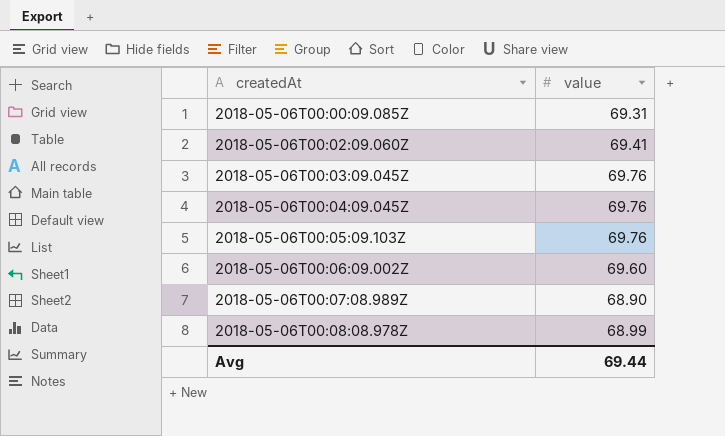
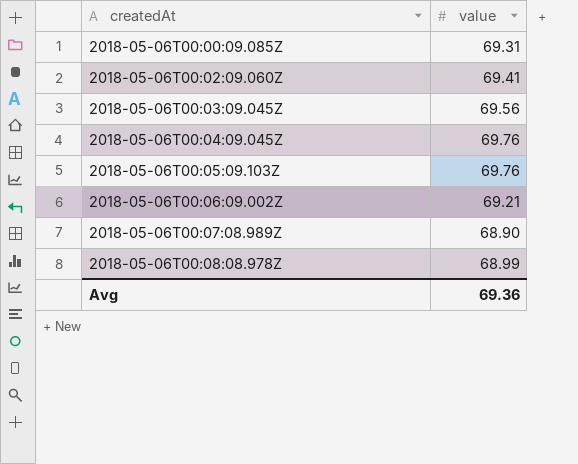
2018-05-06T00:03:09.045Z | value: 69.76 -> 69.56
2018-05-06T00:06:09.002Z | value: 69.60 -> 69.21
Avg | value: 69.44 -> 69.36

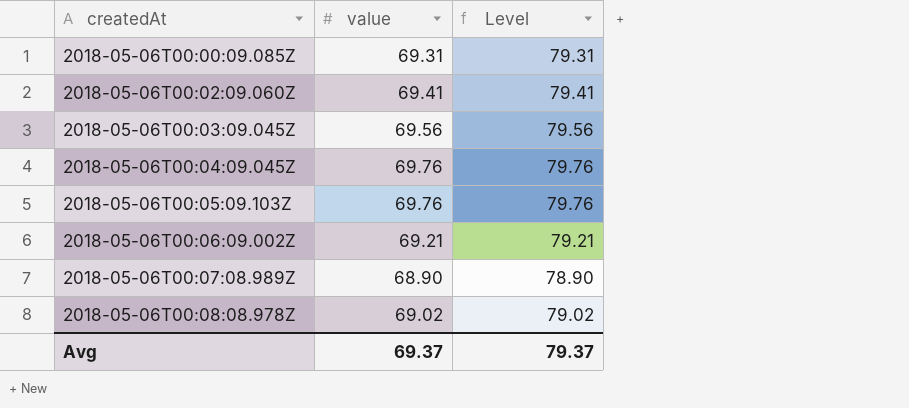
column Level | formula: none -> [value] + 10
2018-05-06T00:08:08.978Z | value: 68.99 -> 69.02
Avg | value: 69.36 -> 69.37

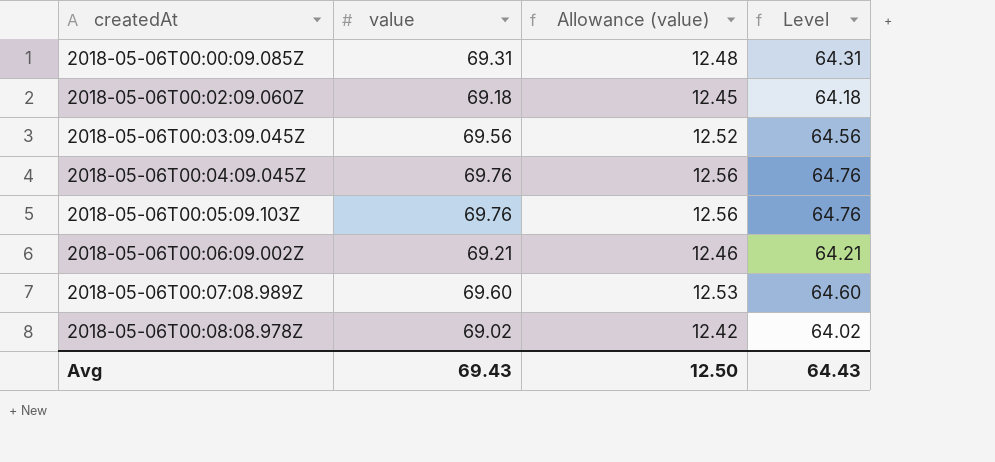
column Allowance (value) | formula: none -> [value] * 0.18
column Level | formula: [value] + 10 -> [value] - 5
2018-05-06T00:02:09.060Z | value: 69.41 -> 69.18
2018-05-06T00:07:08.989Z | value: 68.90 -> 69.60
Avg | value: 69.37 -> 69.43
Avg | Level: 79.37 -> 64.43

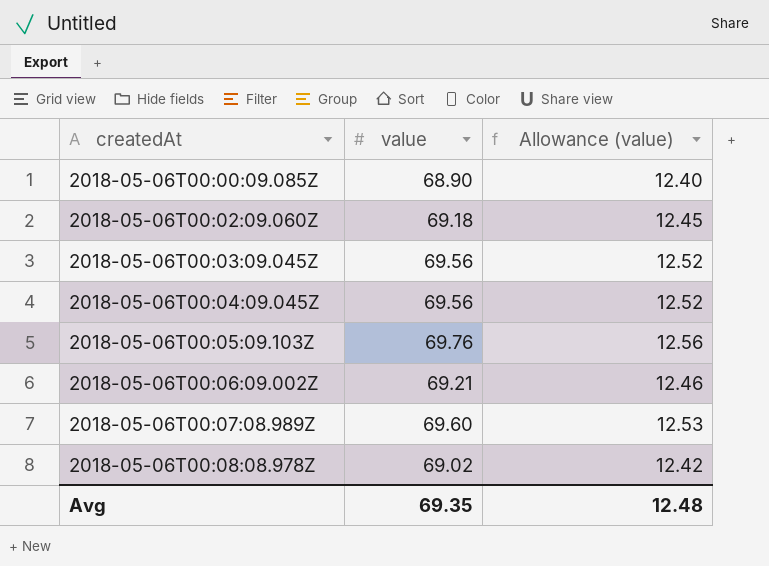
column Level | formula: [value] - 5 -> none
2018-05-06T00:00:09.085Z | value: 69.31 -> 68.90
2018-05-06T00:00:09.085Z | Allowance (value): 12.48 -> 12.40
2018-05-06T00:04:09.045Z | value: 69.76 -> 69.56
2018-05-06T00:04:09.045Z | Allowance (value): 12.56 -> 12.52
Avg | value: 69.43 -> 69.35
Avg | Allowance (value): 12.50 -> 12.48

